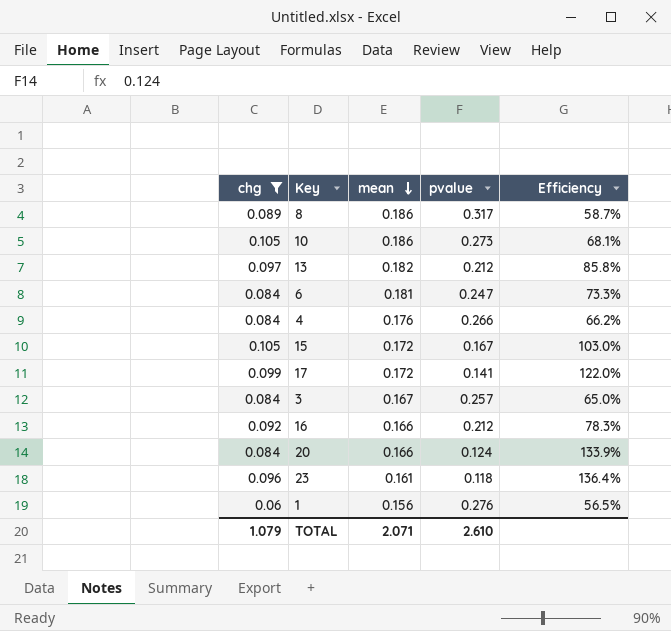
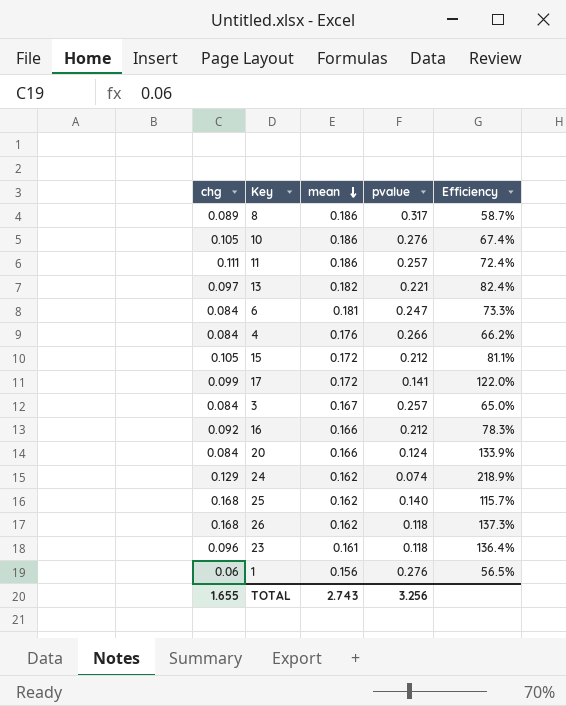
filter: chg <= 0.105 -> none
10 | pvalue: 0.273 -> 0.276
10 | Efficiency: 68.1% -> 67.4%
13 | pvalue: 0.212 -> 0.221
13 | Efficiency: 85.8% -> 82.4%
15 | pvalue: 0.167 -> 0.212
15 | Efficiency: 103.0% -> 81.1%
TOTAL | chg: 1.079 -> 1.655
TOTAL | mean: 2.071 -> 2.743
TOTAL | pvalue: 2.610 -> 3.256

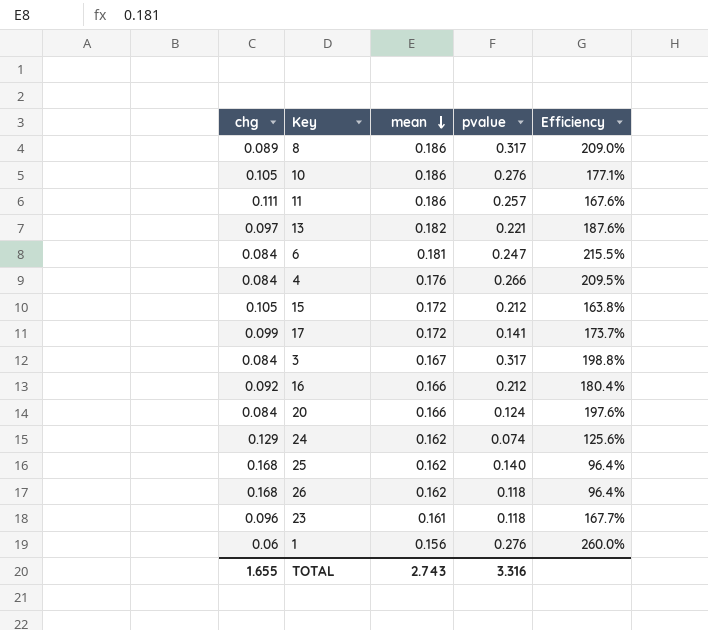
column Efficiency | formula: [mean] / [pvalue] -> [mean] / [chg]
3 | pvalue: 0.257 -> 0.317
TOTAL | pvalue: 3.256 -> 3.316

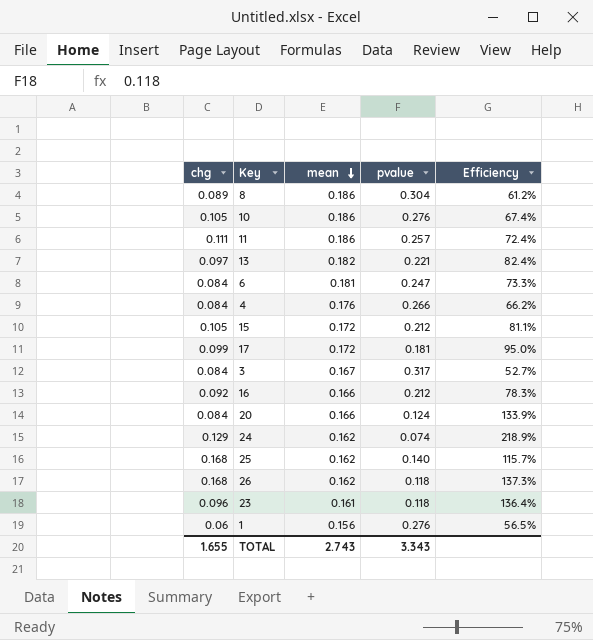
column Efficiency | formula: [mean] / [chg] -> [mean] / [pvalue]
8 | pvalue: 0.317 -> 0.304
17 | pvalue: 0.141 -> 0.181
TOTAL | pvalue: 3.316 -> 3.343

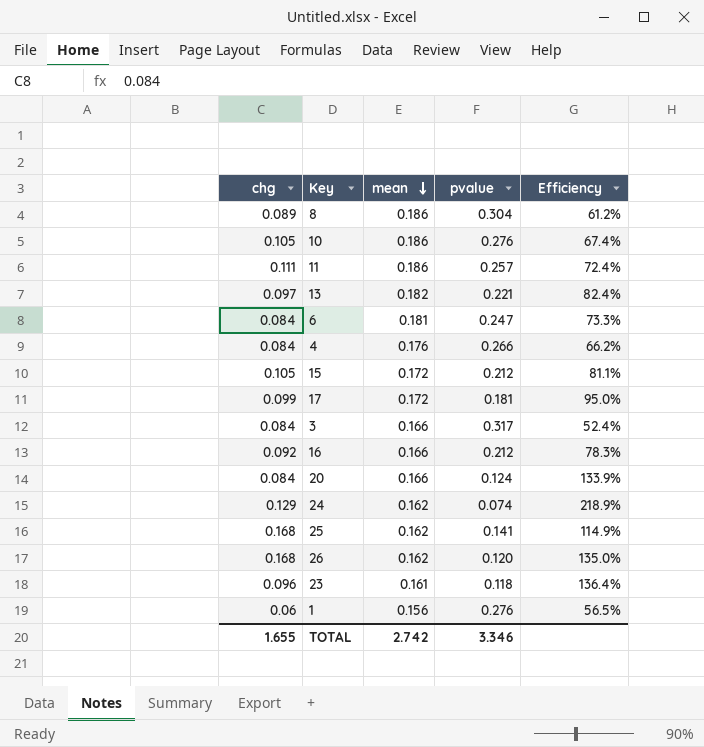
3 | mean: 0.167 -> 0.166
3 | Efficiency: 52.7% -> 52.4%
25 | pvalue: 0.140 -> 0.141
25 | Efficiency: 115.7% -> 114.9%
26 | pvalue: 0.118 -> 0.120
26 | Efficiency: 137.3% -> 135.0%
TOTAL | mean: 2.743 -> 2.742
TOTAL | pvalue: 3.343 -> 3.346

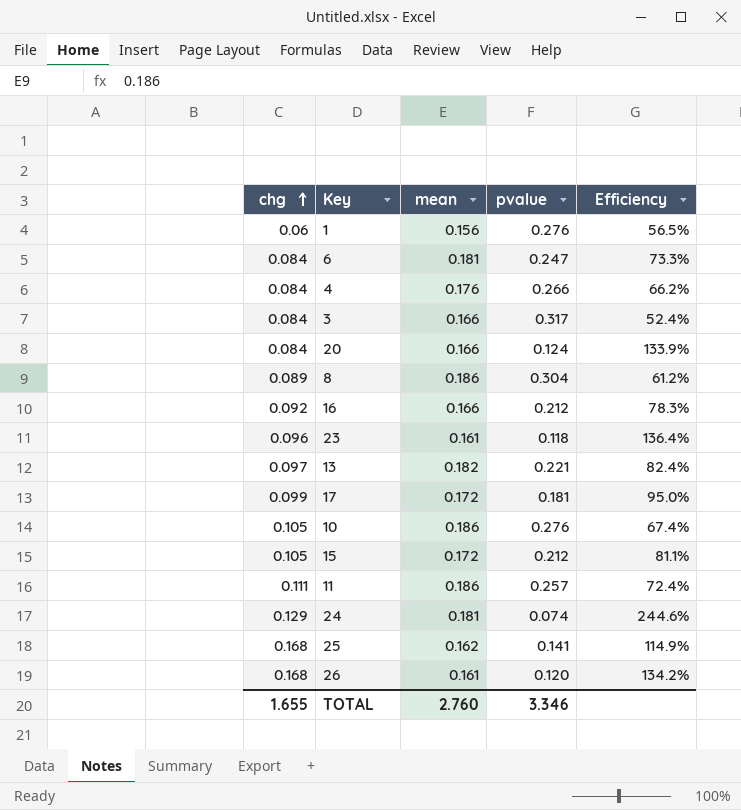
row order: mean descending -> chg ascending
24 | mean: 0.162 -> 0.181
24 | Efficiency: 218.9% -> 244.6%
26 | mean: 0.162 -> 0.161
26 | Efficiency: 135.0% -> 134.2%
TOTAL | mean: 2.742 -> 2.760

